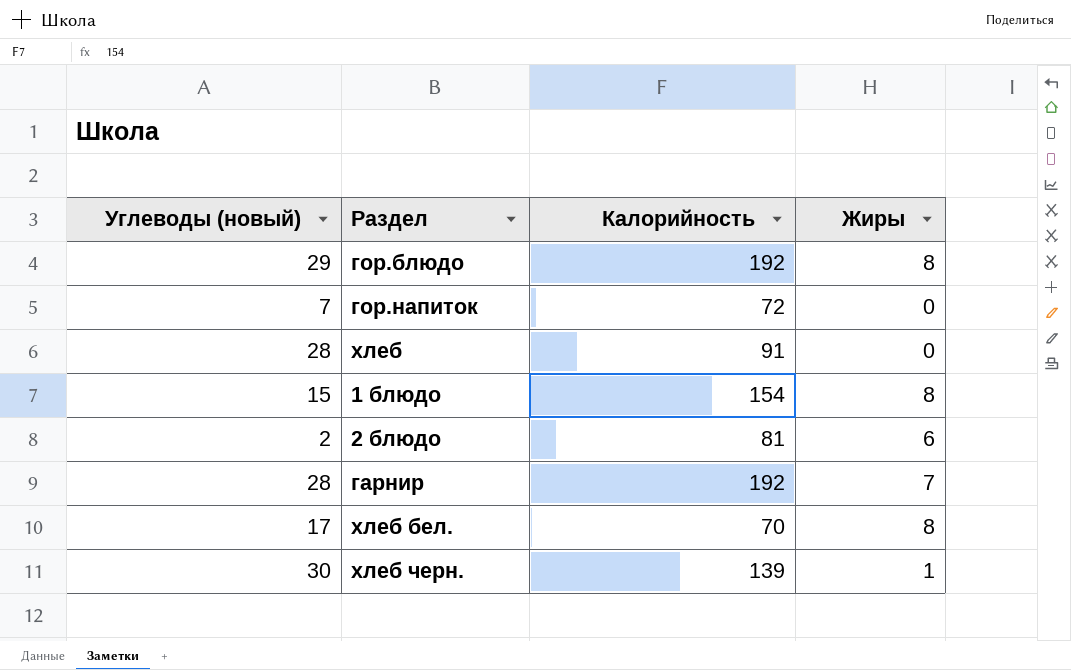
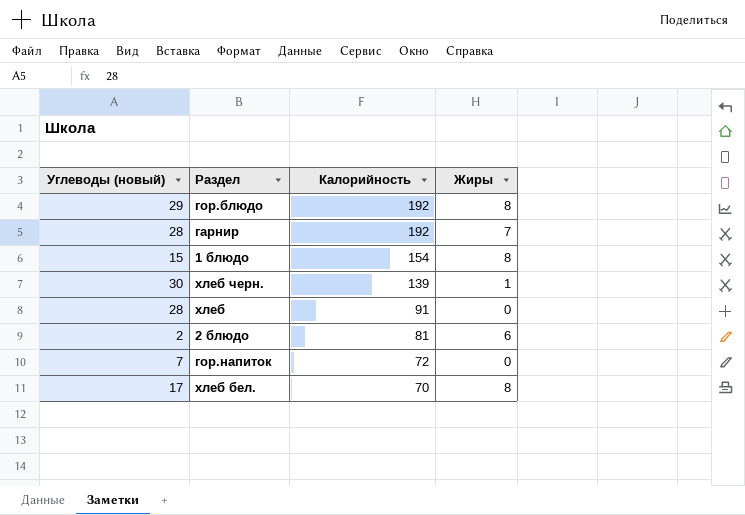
row order: none -> Калорийность descending

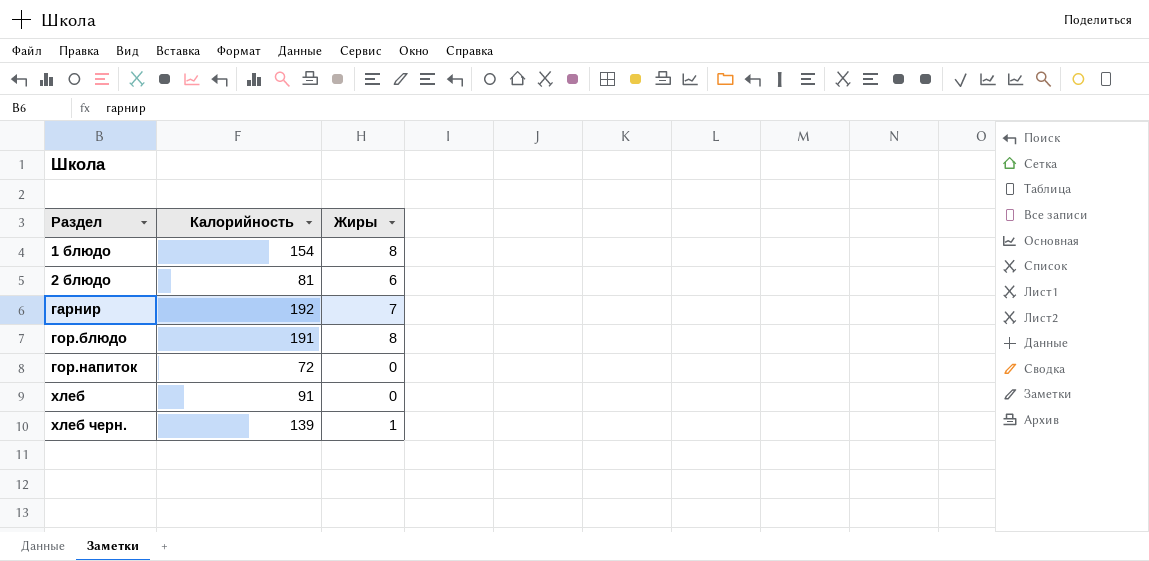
row order: Калорийность descending -> Раздел ascending
column Углеводы (новый) | position: 1 -> none
row хлеб бел.: 17 | 70 | 8 -> none
гор.блюдо | Калорийность: 192 -> 191

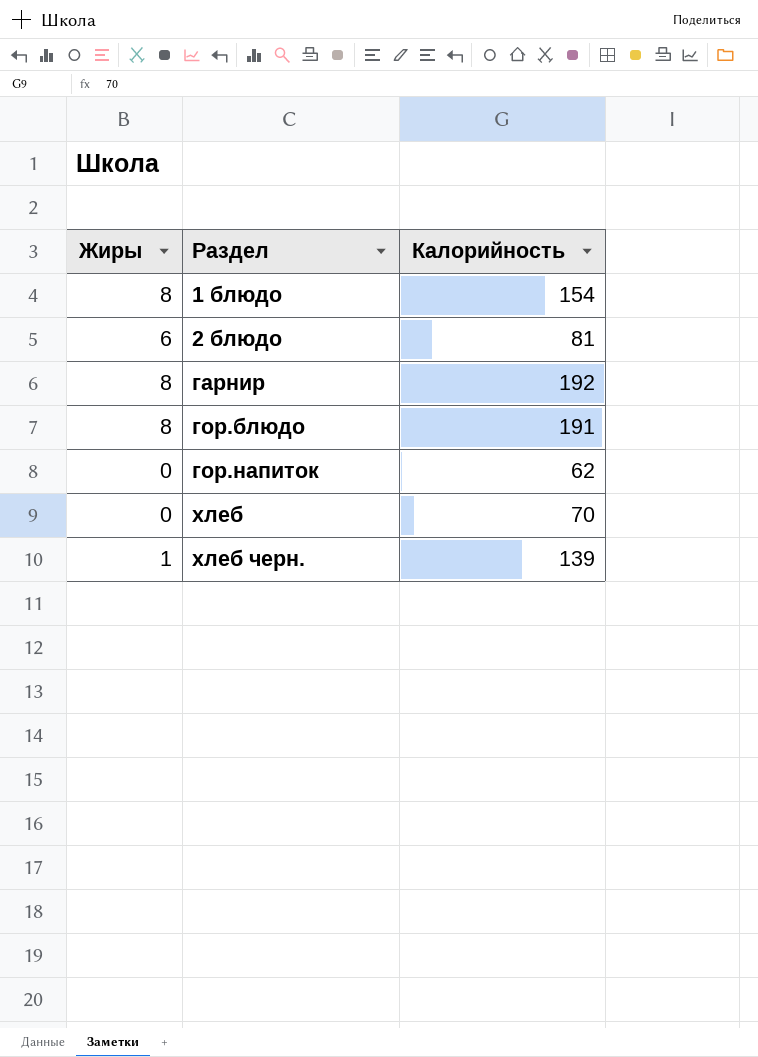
column Жиры | position: 3 -> 1
гарнир | Жиры: 7 -> 8
гор.напиток | Калорийность: 72 -> 62
хлеб | Калорийность: 91 -> 70

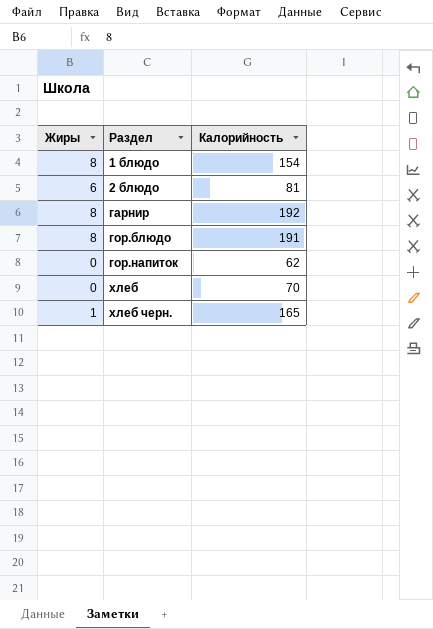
хлеб черн. | Калорийность: 139 -> 165

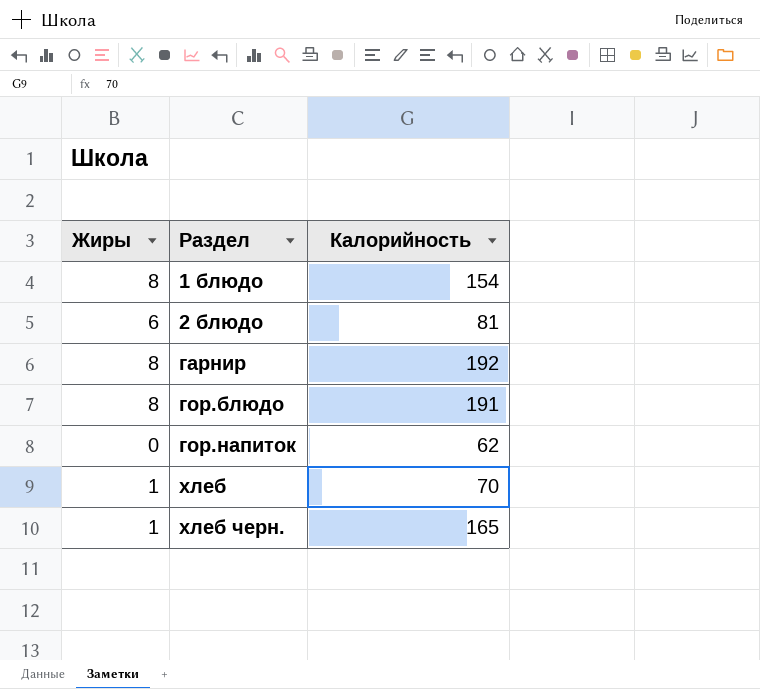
хлеб | Жиры: 0 -> 1

